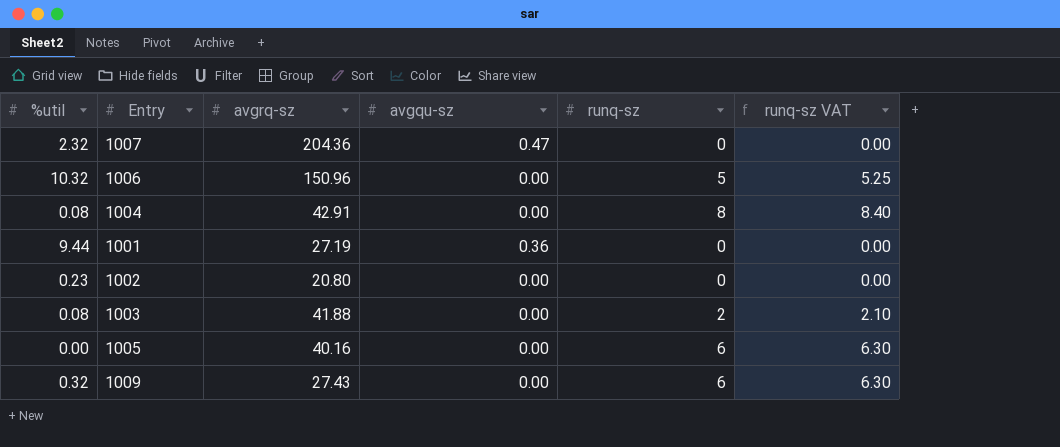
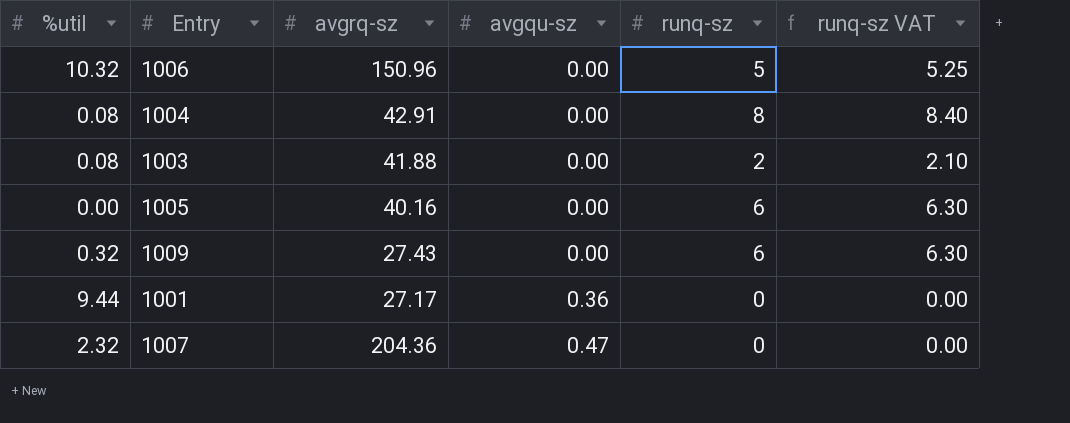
row order: none -> avgqu-sz ascending
row 1002: 0.23 | 20.80 | 0.00 | 0 | 0.00 -> none
1001 | avgrq-sz: 27.19 -> 27.17

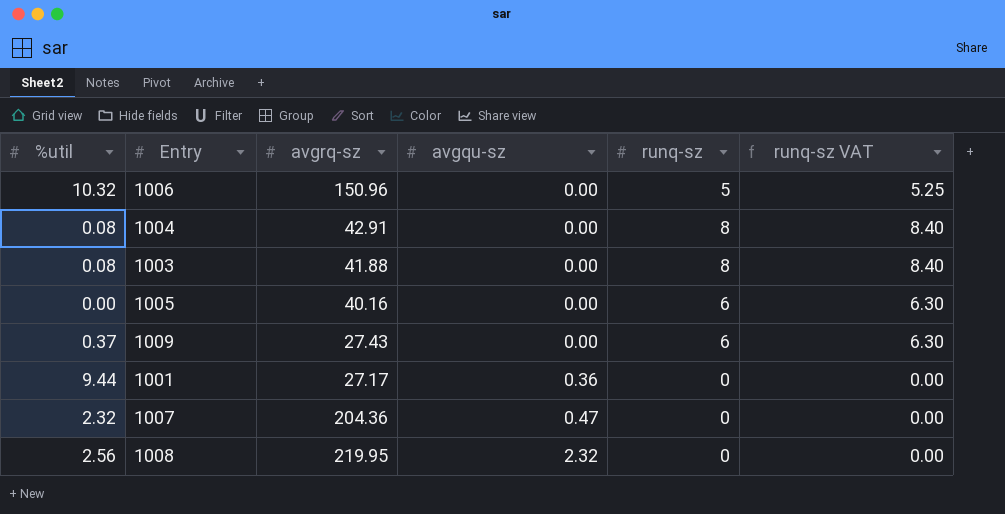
1003 | runq-sz: 2 -> 8
1003 | runq-sz VAT: 2.10 -> 8.40
1009 | %util: 0.32 -> 0.37
row 1008: none -> 2.56 | 219.95 | 2.32 | 0 | 0.00

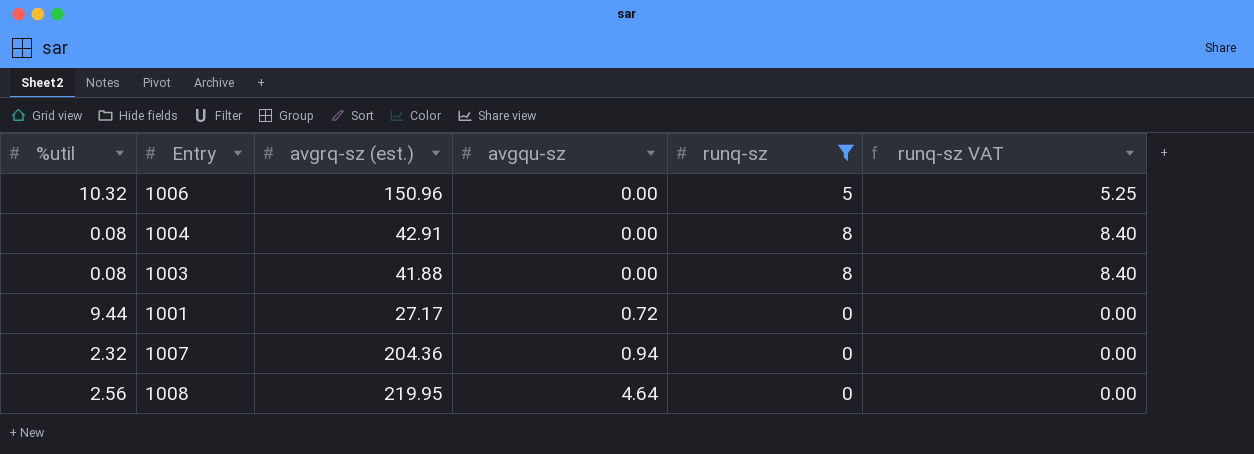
filter: none -> runq-sz != 6
column name: avgrq-sz -> avgrq-sz (est.)
1001 | avgqu-sz: 0.36 -> 0.72
1007 | avgqu-sz: 0.47 -> 0.94
1008 | avgqu-sz: 2.32 -> 4.64

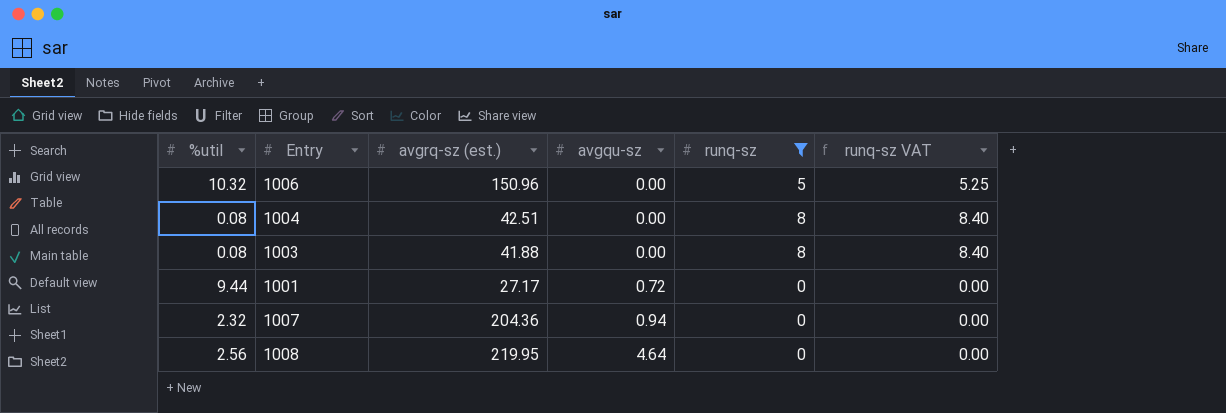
1004 | avgrq-sz (est.): 42.91 -> 42.51

